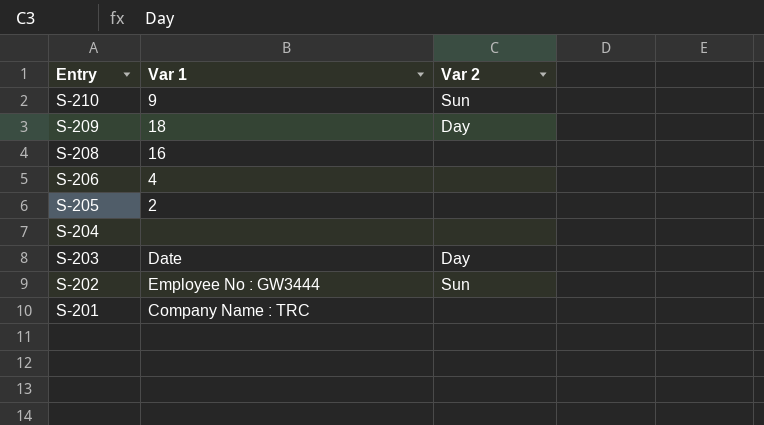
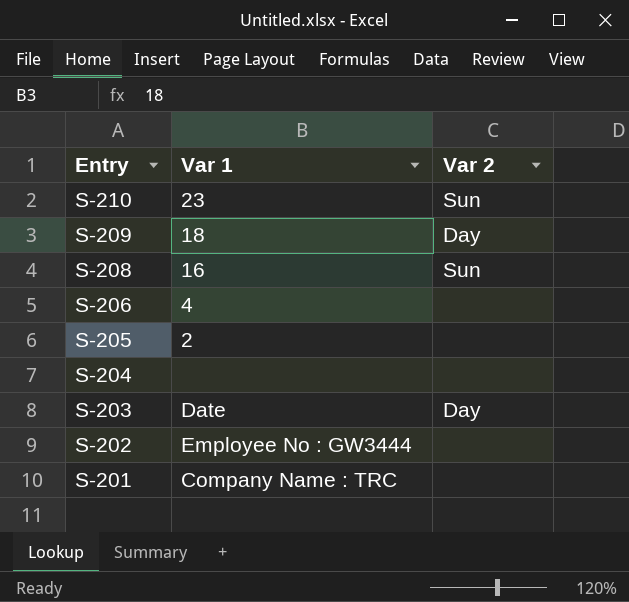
S-210 | Var 1: 9 -> 23
S-208 | Var 2: none -> Sun
S-202 | Var 2: Sun -> none

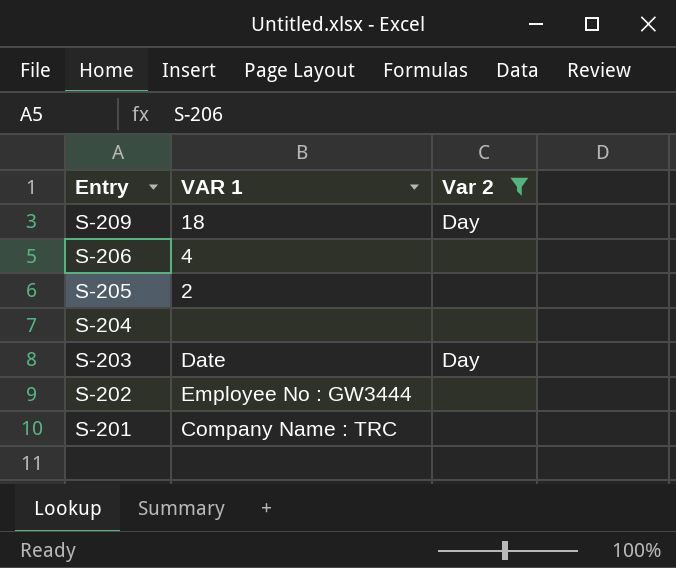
filter: none -> Var 2 != Sun
column name: Var 1 -> VAR 1

